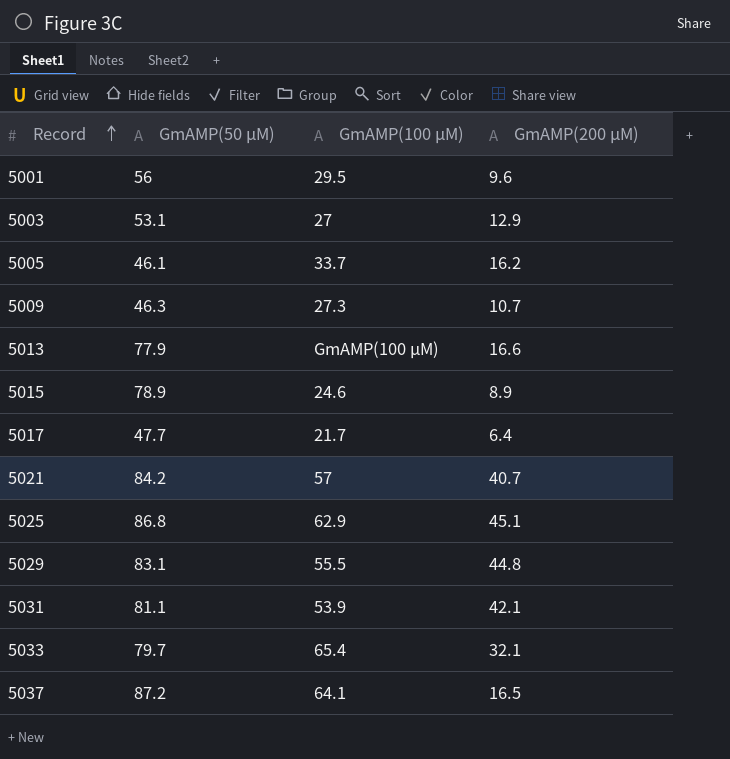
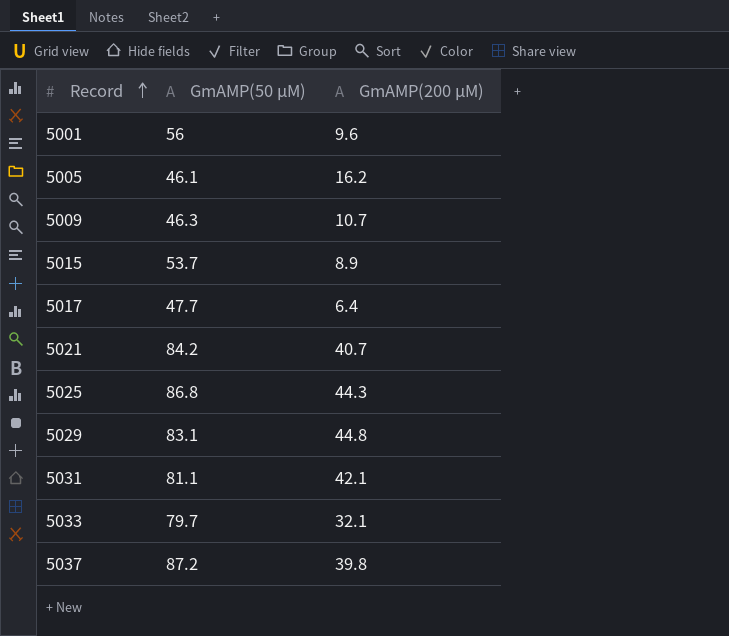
column GmAMP(100 µM) | position: 3 -> none
row 5003: 53.1 | 27 | 12.9 -> none
row 5013: 77.9 | GmAMP(100 µM) | 16.6 -> none
5015 | GmAMP(50 µM): 78.9 -> 53.7
5025 | GmAMP(200 µM): 45.1 -> 44.3
5037 | GmAMP(200 µM): 16.5 -> 39.8

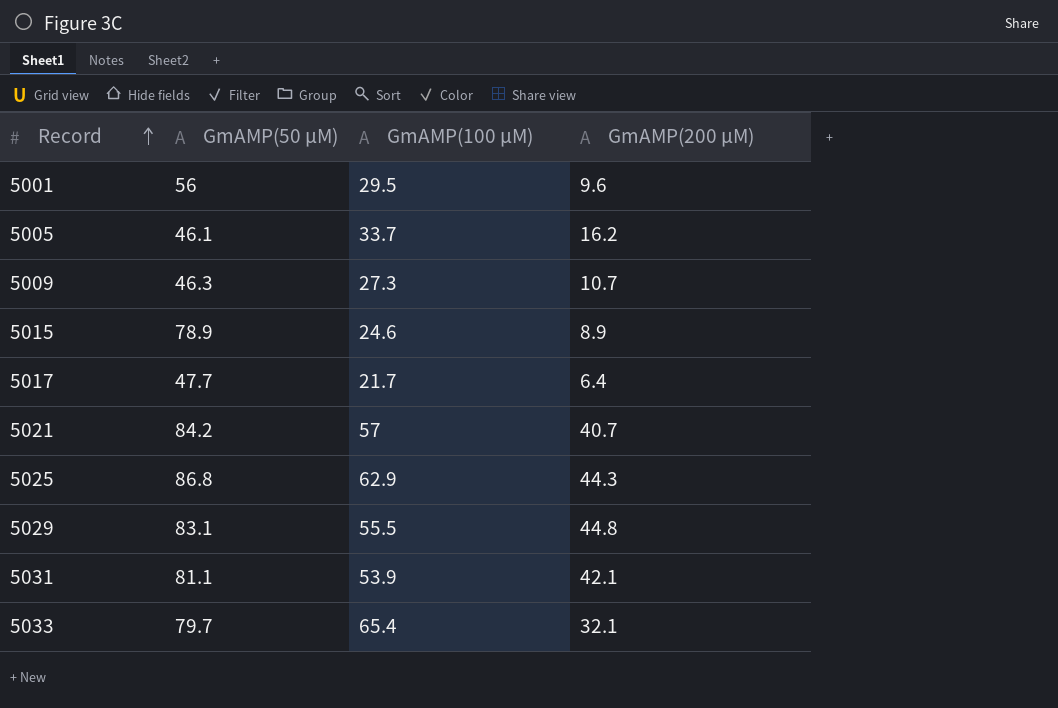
column GmAMP(100 µM) | position: none -> 3
row 5037: 87.2 | 39.8 -> none
5015 | GmAMP(50 µM): 53.7 -> 78.9

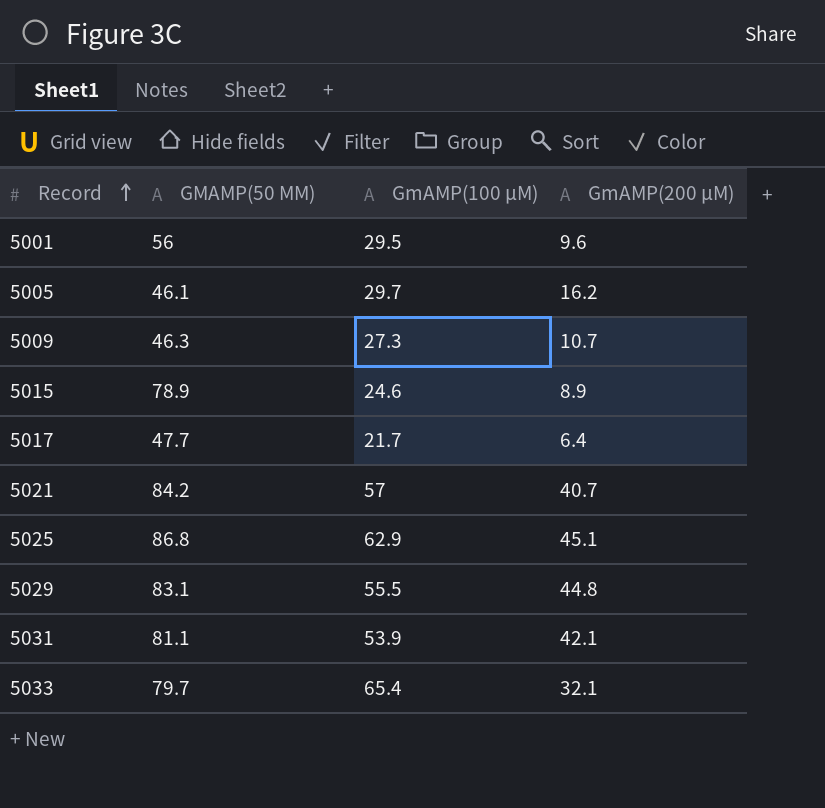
column name: GmAMP(50 µM) -> GMAMP(50 ΜM)
5005 | GmAMP(100 µM): 33.7 -> 29.7
5025 | GmAMP(200 µM): 44.3 -> 45.1

